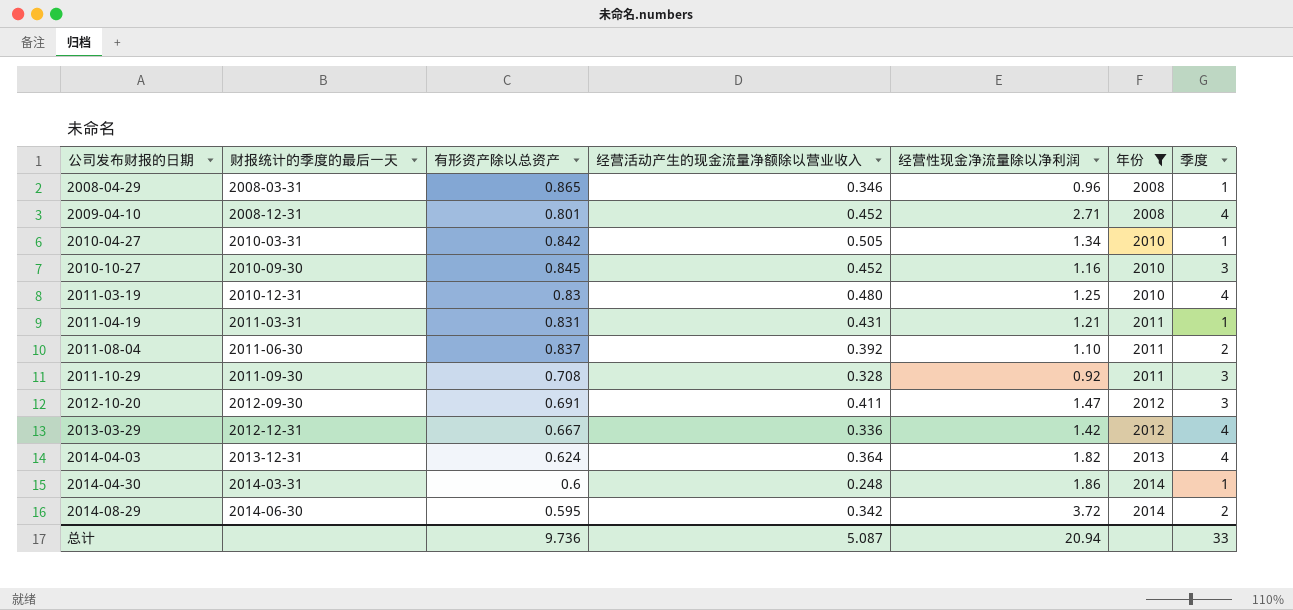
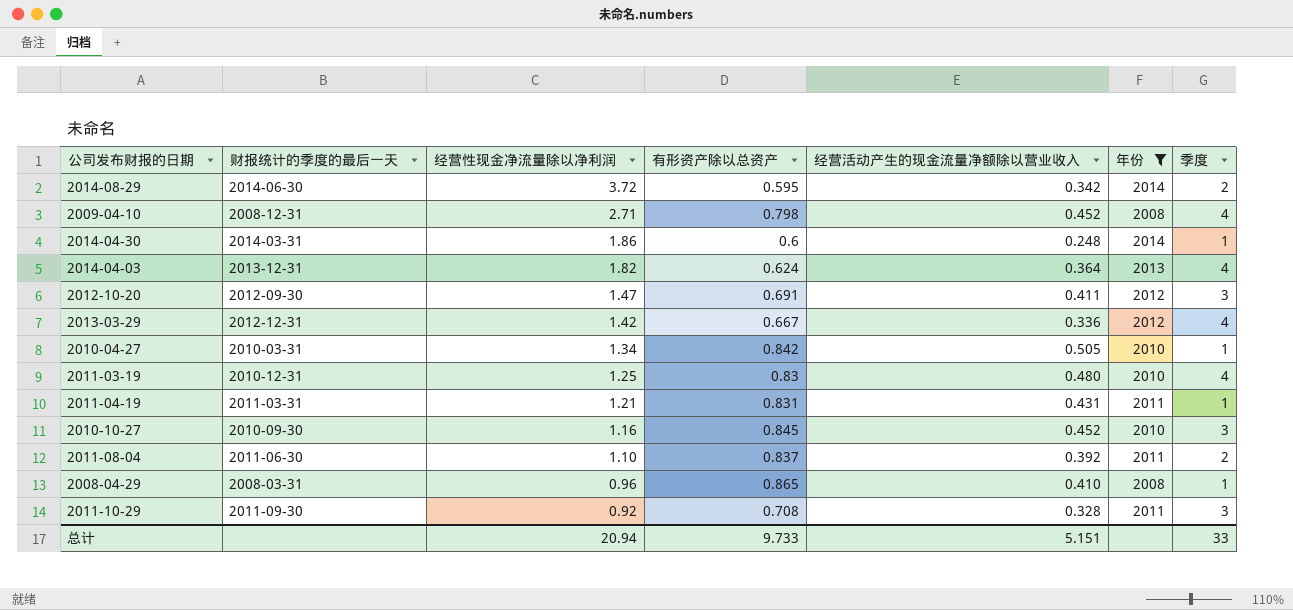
row order: 公司发布财报的日期 ascending -> 经营性现金净流量除以净利润 descending
column 经营性现金净流量除以净利润 | position: 5 -> 3
2009-04-10 | 有形资产除以总资产: 0.801 -> 0.798
2008-04-29 | 经营活动产生的现金流量净额除以营业收入: 0.346 -> 0.410
总计 | 有形资产除以总资产: 9.736 -> 9.733
总计 | 经营活动产生的现金流量净额除以营业收入: 5.087 -> 5.151

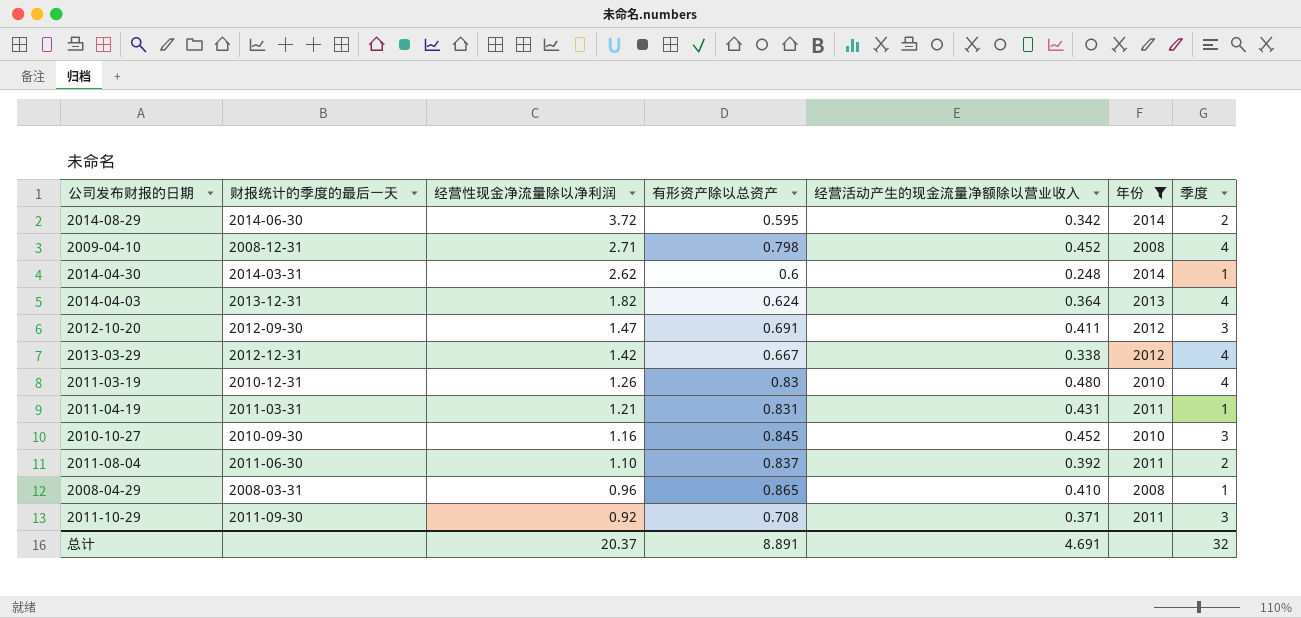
row 2010-04-27: 2010-03-31 | 1.34 | 0.842 | 0.505 | 2010 | 1 -> none
2014-04-30 | 经营性现金净流量除以净利润: 1.86 -> 2.62
2013-03-29 | 经营活动产生的现金流量净额除以营业收入: 0.336 -> 0.338
2011-03-19 | 经营性现金净流量除以净利润: 1.25 -> 1.26
2011-10-29 | 经营活动产生的现金流量净额除以营业收入: 0.328 -> 0.371
总计 | 经营性现金净流量除以净利润: 20.94 -> 20.37
总计 | 有形资产除以总资产: 9.733 -> 8.891
总计 | 经营活动产生的现金流量净额除以营业收入: 5.151 -> 4.691
总计 | 季度: 33 -> 32

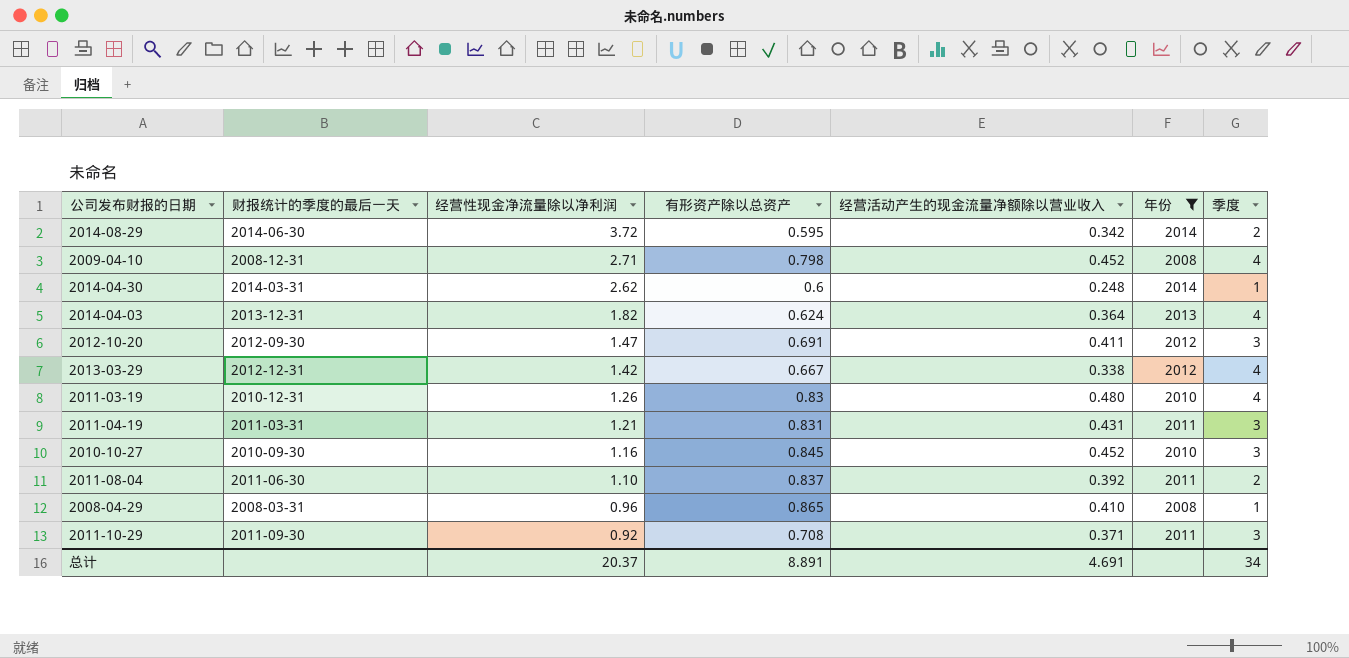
2011-04-19 | 季度: 1 -> 3
总计 | 季度: 32 -> 34

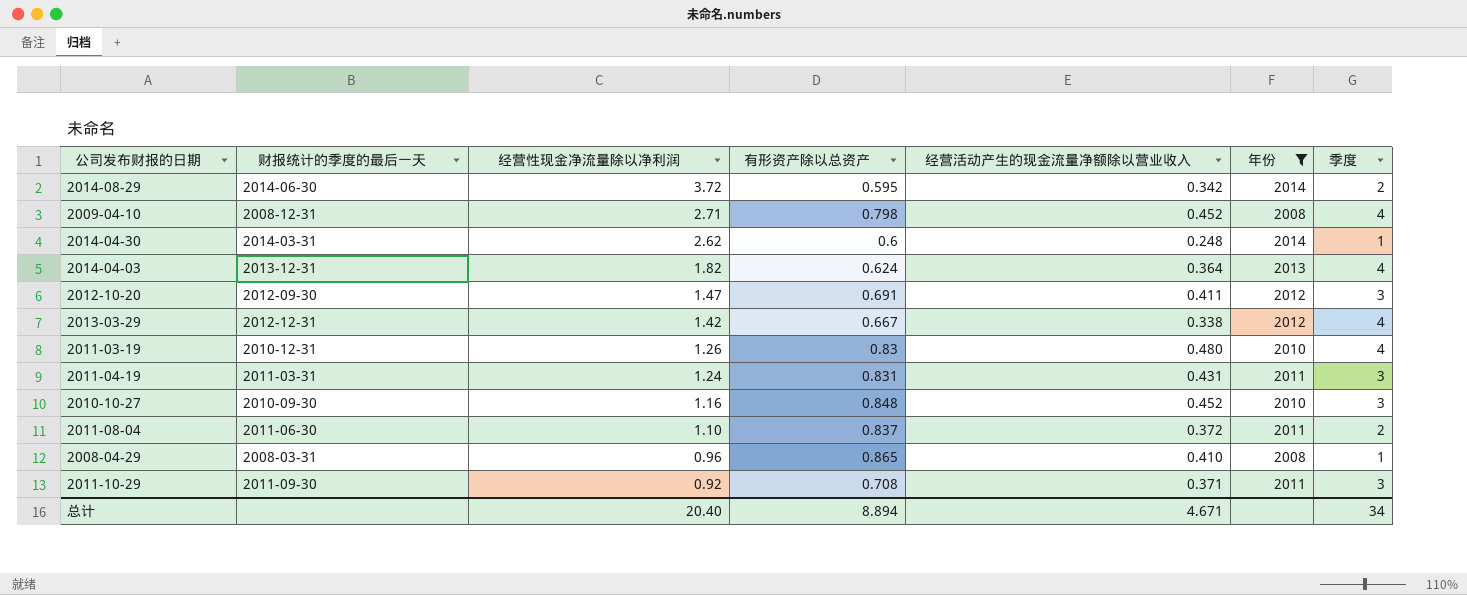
2011-04-19 | 经营性现金净流量除以净利润: 1.21 -> 1.24
2010-10-27 | 有形资产除以总资产: 0.845 -> 0.848
2011-08-04 | 经营活动产生的现金流量净额除以营业收入: 0.392 -> 0.372
总计 | 经营性现金净流量除以净利润: 20.37 -> 20.40
总计 | 有形资产除以总资产: 8.891 -> 8.894
总计 | 经营活动产生的现金流量净额除以营业收入: 4.691 -> 4.671

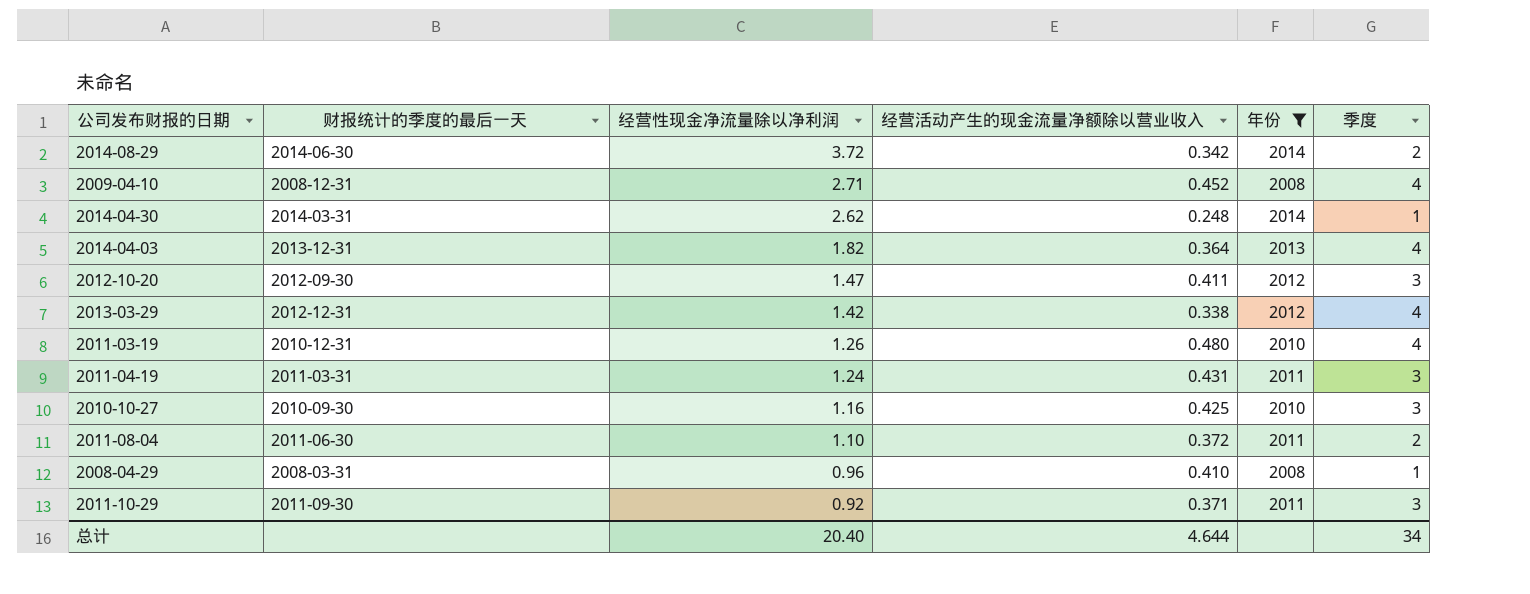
column 有形资产除以总资产 | position: 4 -> none
2010-10-27 | 经营活动产生的现金流量净额除以营业收入: 0.452 -> 0.425
总计 | 经营活动产生的现金流量净额除以营业收入: 4.671 -> 4.644

